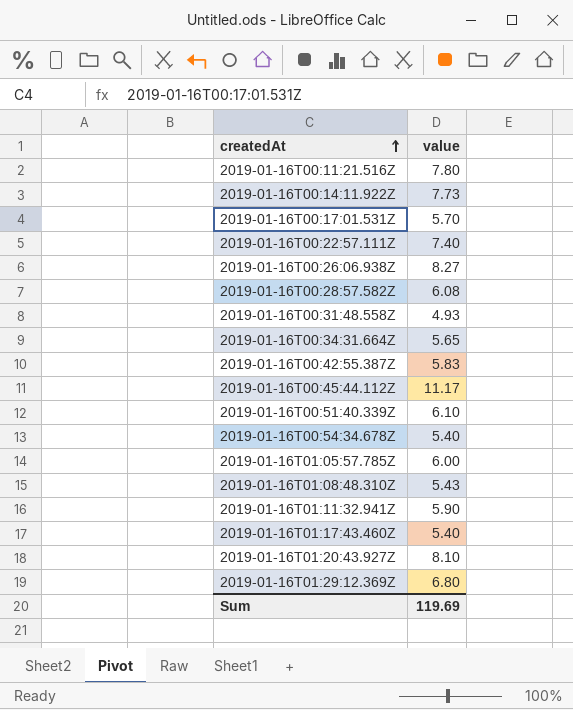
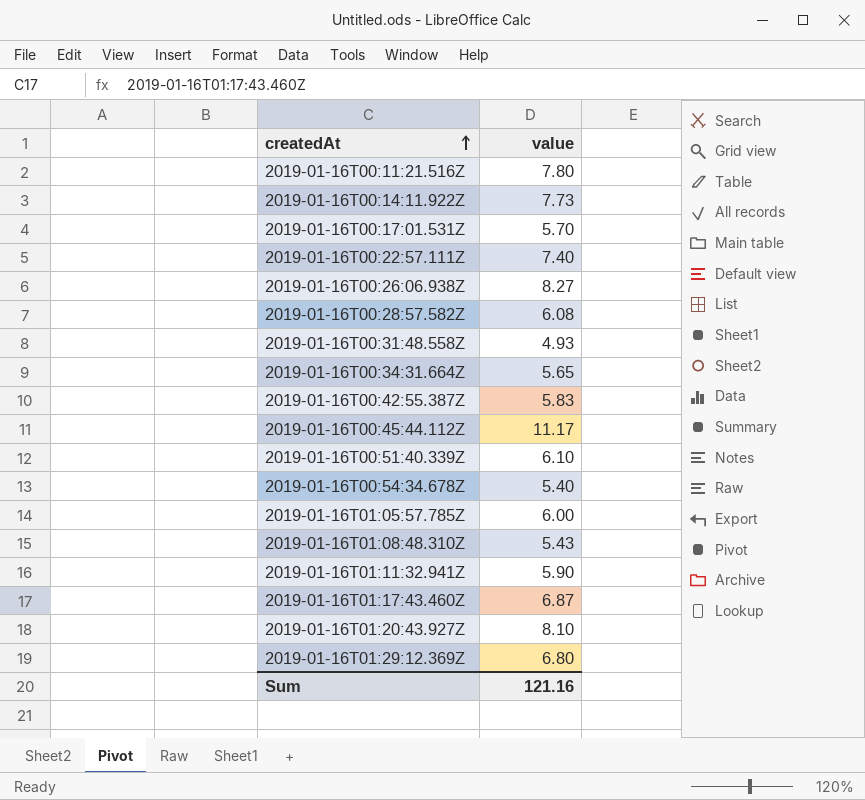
2019-01-16T01:17:43.460Z | value: 5.40 -> 6.87
Sum | value: 119.69 -> 121.16

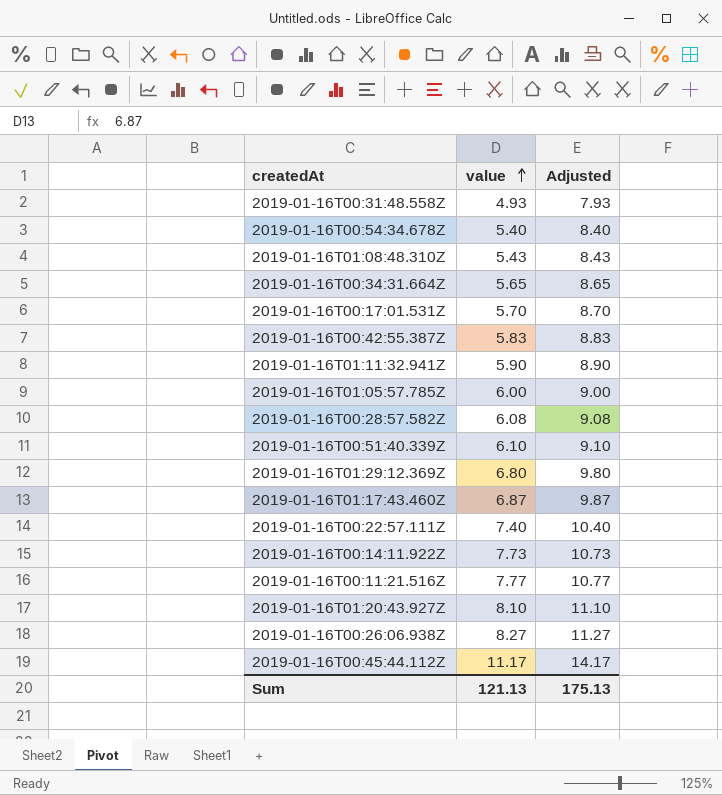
row order: createdAt ascending -> value ascending
column Adjusted | formula: none -> [value] + 3
2019-01-16T00:11:21.516Z | value: 7.80 -> 7.77
Sum | value: 121.16 -> 121.13

